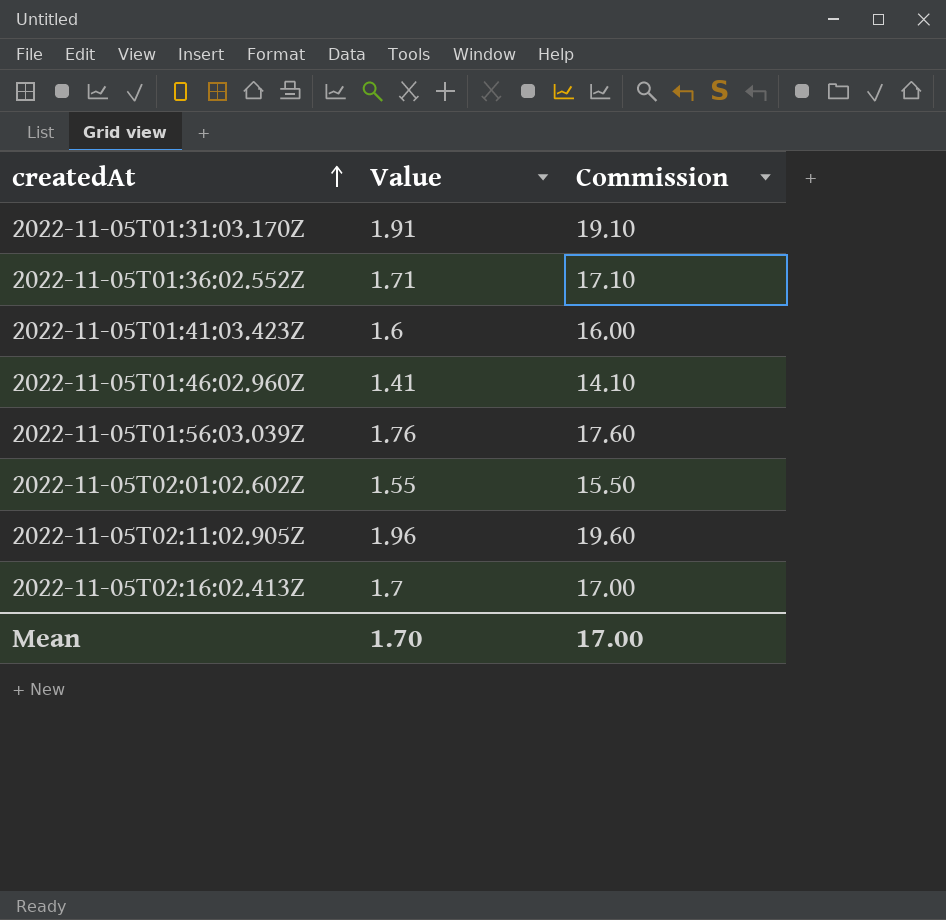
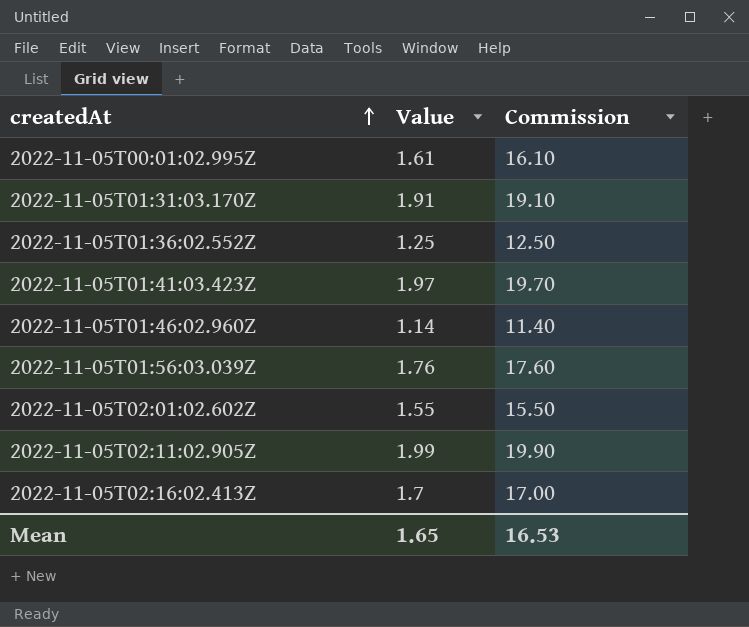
row 2022-11-05T00:01:02.995Z: none -> 1.61 | 16.10
2022-11-05T01:36:02.552Z | Value: 1.71 -> 1.25
2022-11-05T01:36:02.552Z | Commission: 17.10 -> 12.50
2022-11-05T01:41:03.423Z | Value: 1.6 -> 1.97
2022-11-05T01:41:03.423Z | Commission: 16.00 -> 19.70
2022-11-05T01:46:02.960Z | Value: 1.41 -> 1.14
2022-11-05T01:46:02.960Z | Commission: 14.10 -> 11.40
2022-11-05T02:11:02.905Z | Value: 1.96 -> 1.99
2022-11-05T02:11:02.905Z | Commission: 19.60 -> 19.90
Mean | Value: 1.70 -> 1.65
Mean | Commission: 17.00 -> 16.53

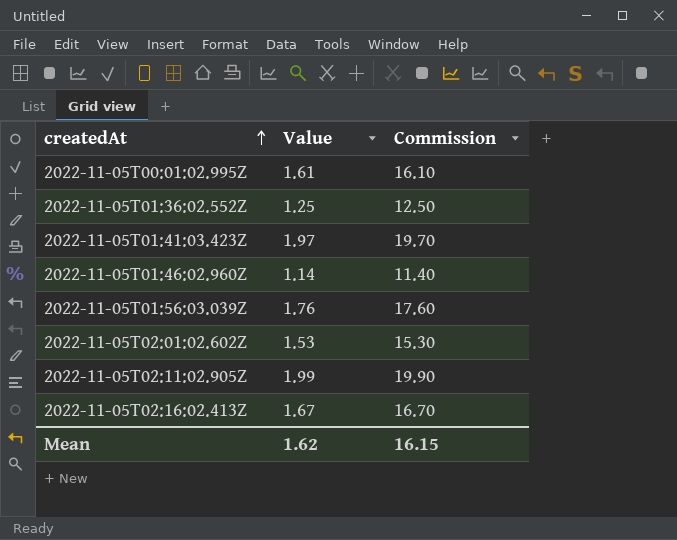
row 2022-11-05T01:31:03.170Z: 1.91 | 19.10 -> none
2022-11-05T02:01:02.602Z | Value: 1.55 -> 1.53
2022-11-05T02:01:02.602Z | Commission: 15.50 -> 15.30
2022-11-05T02:16:02.413Z | Value: 1.7 -> 1.67
2022-11-05T02:16:02.413Z | Commission: 17.00 -> 16.70
Mean | Value: 1.65 -> 1.62
Mean | Commission: 16.53 -> 16.15

